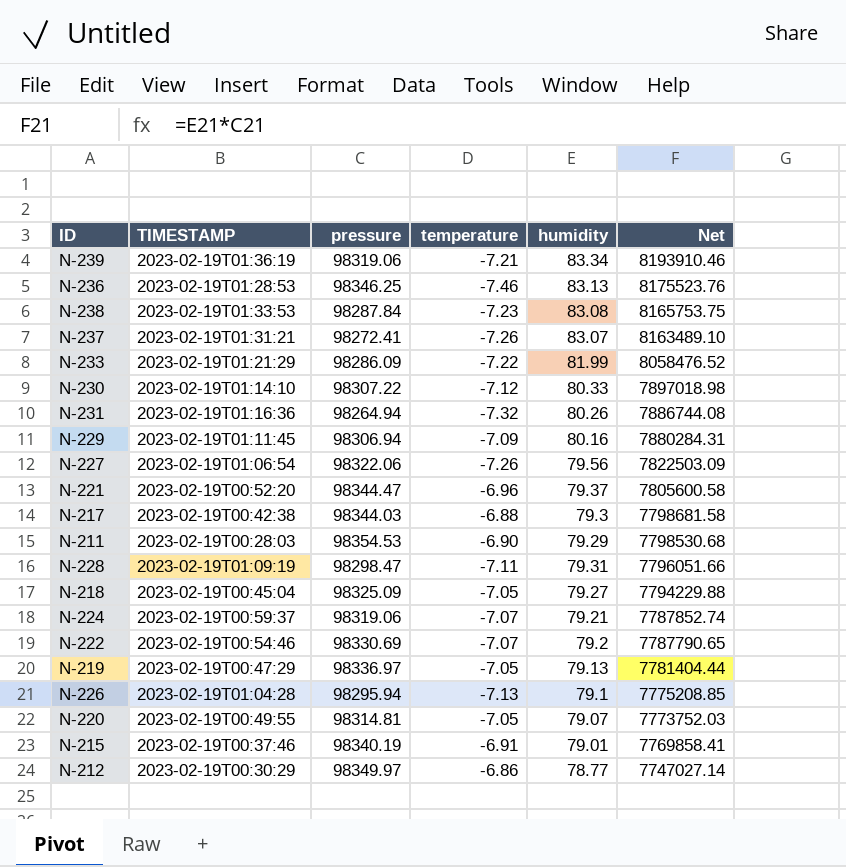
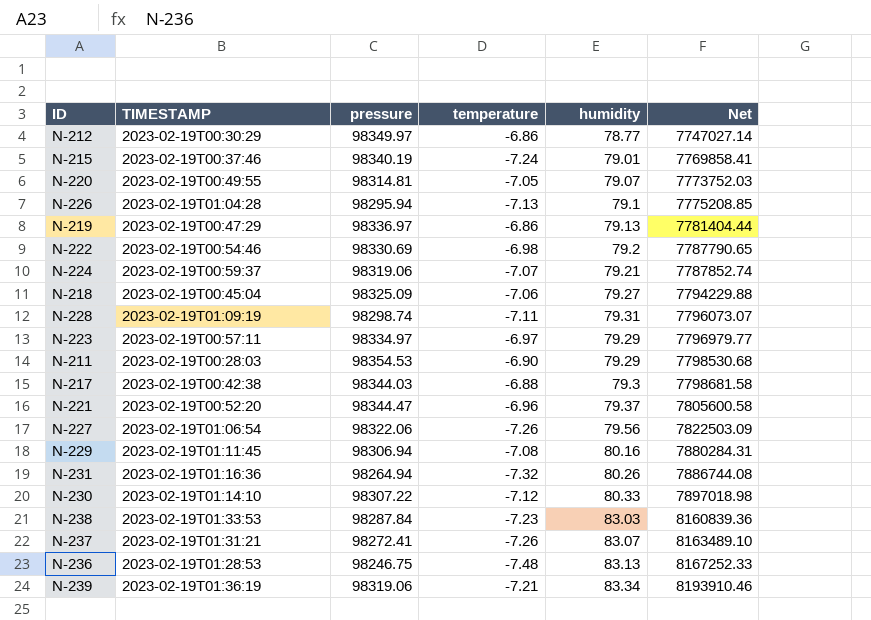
row order: Net descending -> Net ascending
row N-233: 2023-02-19T01:21:29 | 98286.09 | -7.22 | 81.99 | 8058476.52 -> none
N-215 | temperature: -6.91 -> -7.24
N-219 | temperature: -7.05 -> -6.86
N-222 | temperature: -7.07 -> -6.98
N-218 | temperature: -7.05 -> -7.06
N-228 | pressure: 98298.47 -> 98298.74
N-228 | Net: 7796051.66 -> 7796073.07
row N-223: none -> 2023-02-19T00:57:11 | 98334.97 | -6.97 | 79.29 | 7796979.77
N-229 | temperature: -7.09 -> -7.08
N-238 | humidity: 83.08 -> 83.03
N-238 | Net: 8165753.75 -> 8160839.36
N-236 | pressure: 98346.25 -> 98246.75
N-236 | temperature: -7.46 -> -7.48
N-236 | Net: 8175523.76 -> 8167252.33

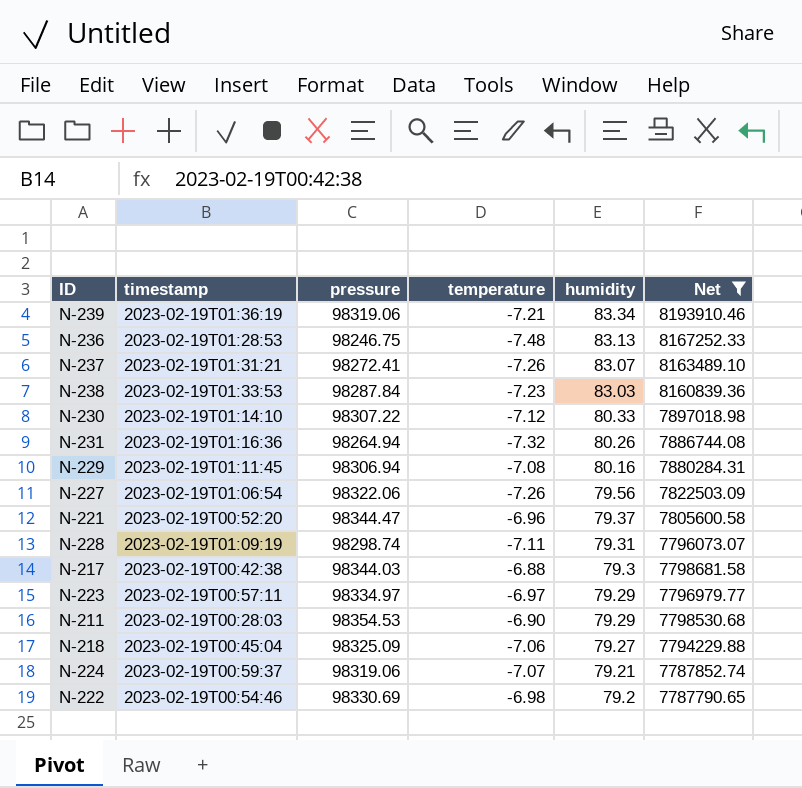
filter: none -> Net >= 7787790.65
row order: Net ascending -> humidity descending
column name: TIMESTAMP -> timestamp

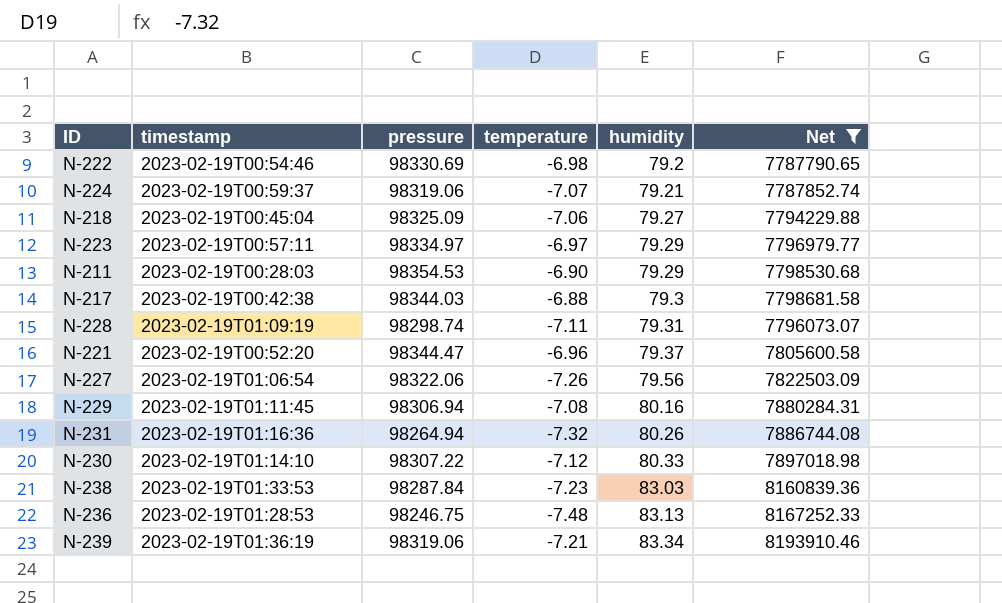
row order: humidity descending -> humidity ascending
row N-237: 2023-02-19T01:31:21 | 98272.41 | -7.26 | 83.07 | 8163489.10 -> none

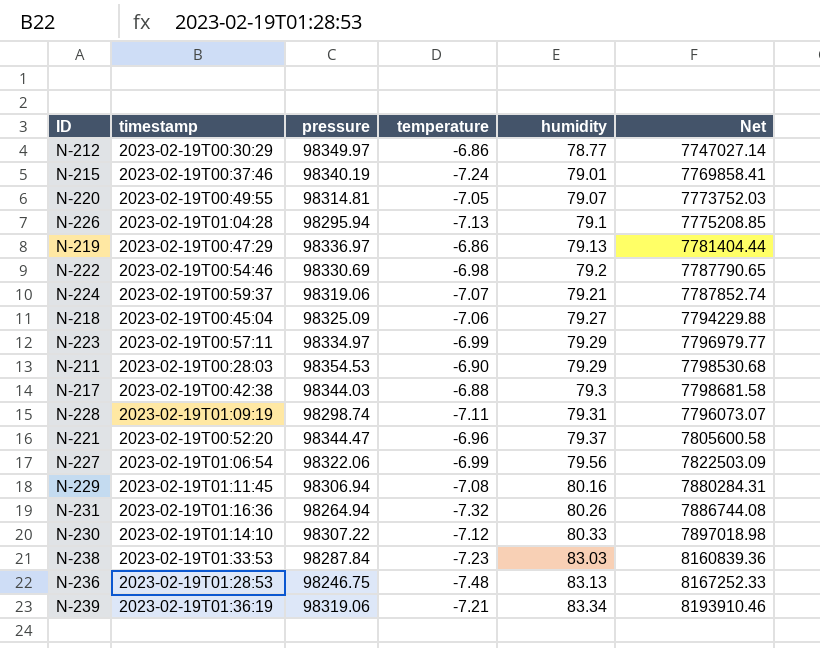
filter: Net >= 7787790.65 -> none
N-223 | temperature: -6.97 -> -6.99
N-227 | temperature: -7.26 -> -6.99

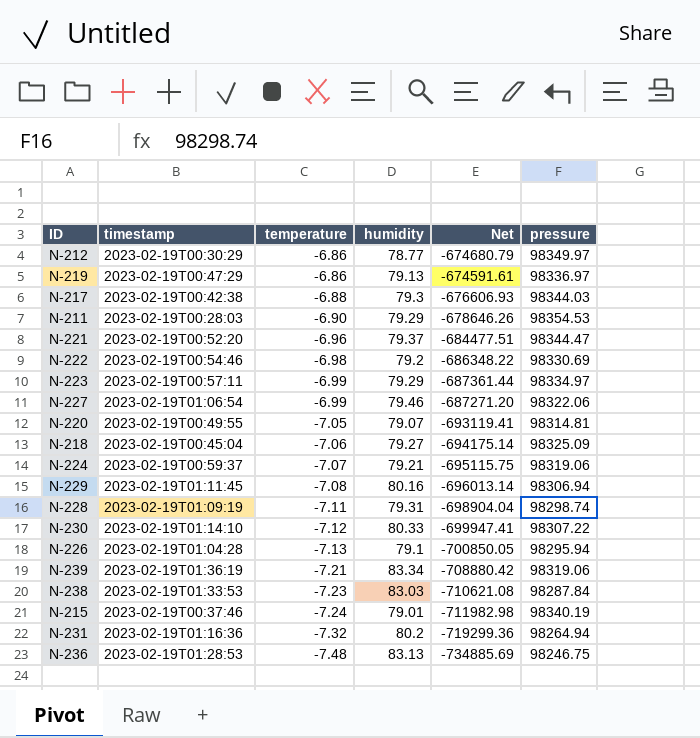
row order: humidity ascending -> temperature descending
column Net | formula: [pressure] * [humidity] -> [temperature] * [pressure]
column pressure | position: 3 -> 6
N-227 | humidity: 79.56 -> 79.46
N-231 | humidity: 80.26 -> 80.2

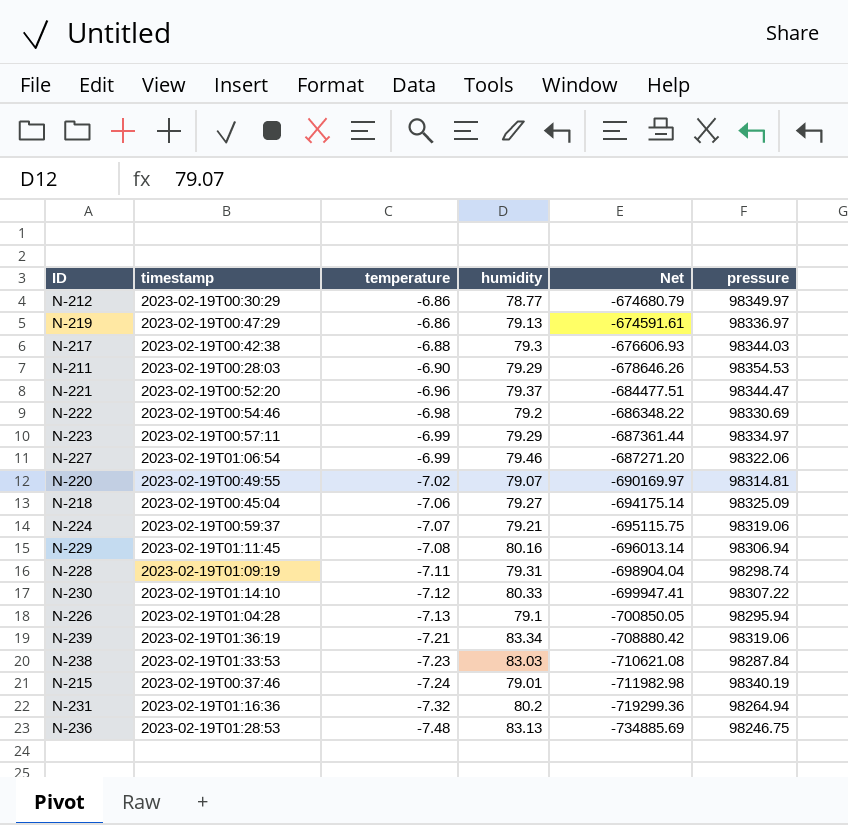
N-220 | temperature: -7.05 -> -7.02
N-220 | Net: -693119.41 -> -690169.97

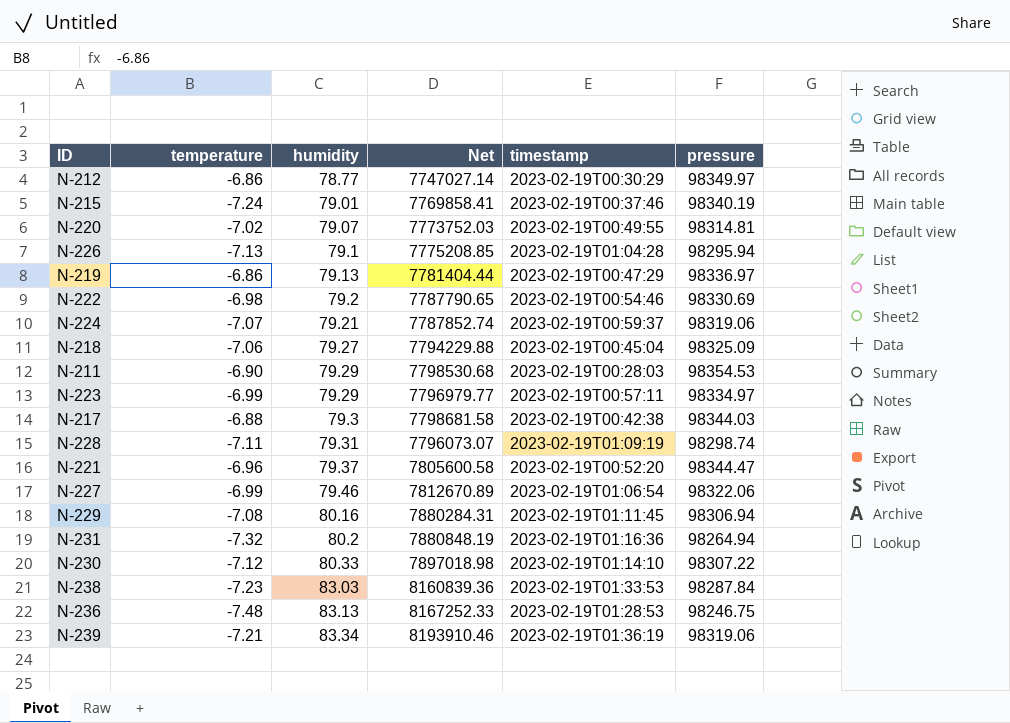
row order: temperature descending -> humidity ascending
column Net | formula: [temperature] * [pressure] -> [humidity] * [pressure]
column timestamp | position: 2 -> 5

